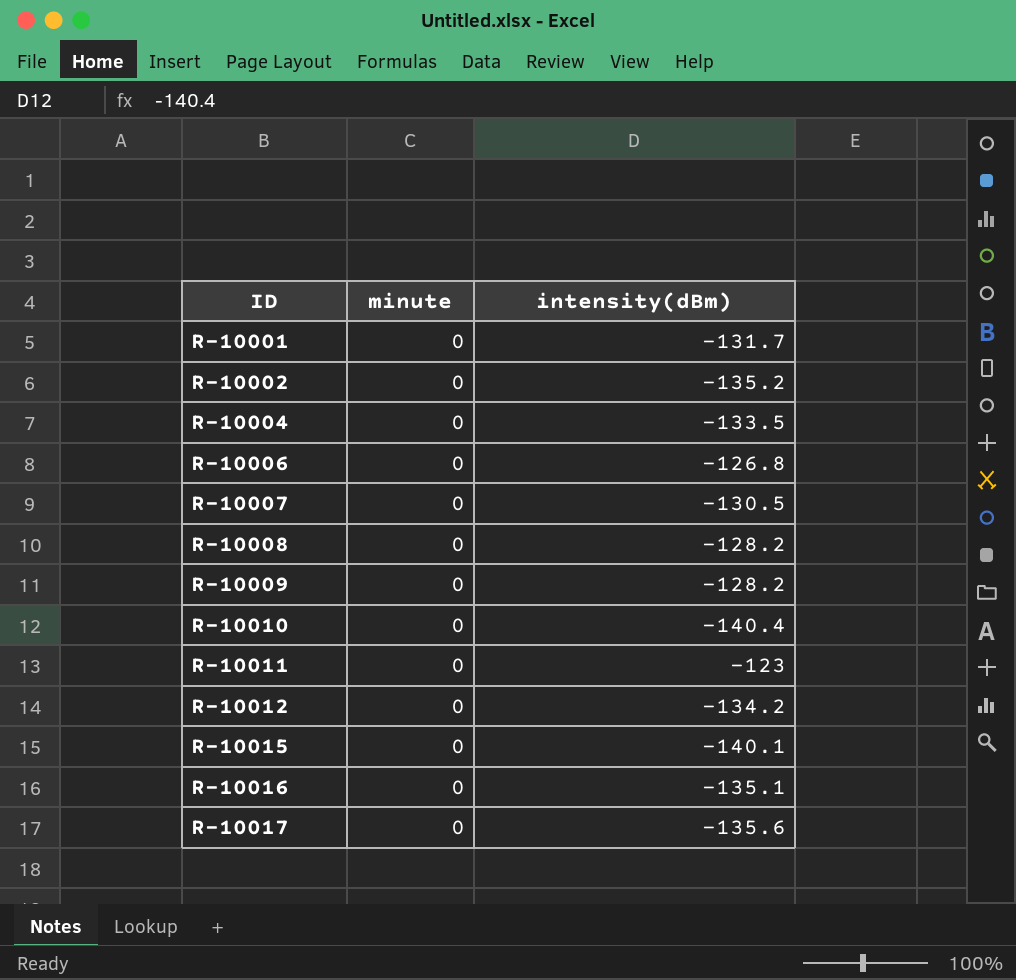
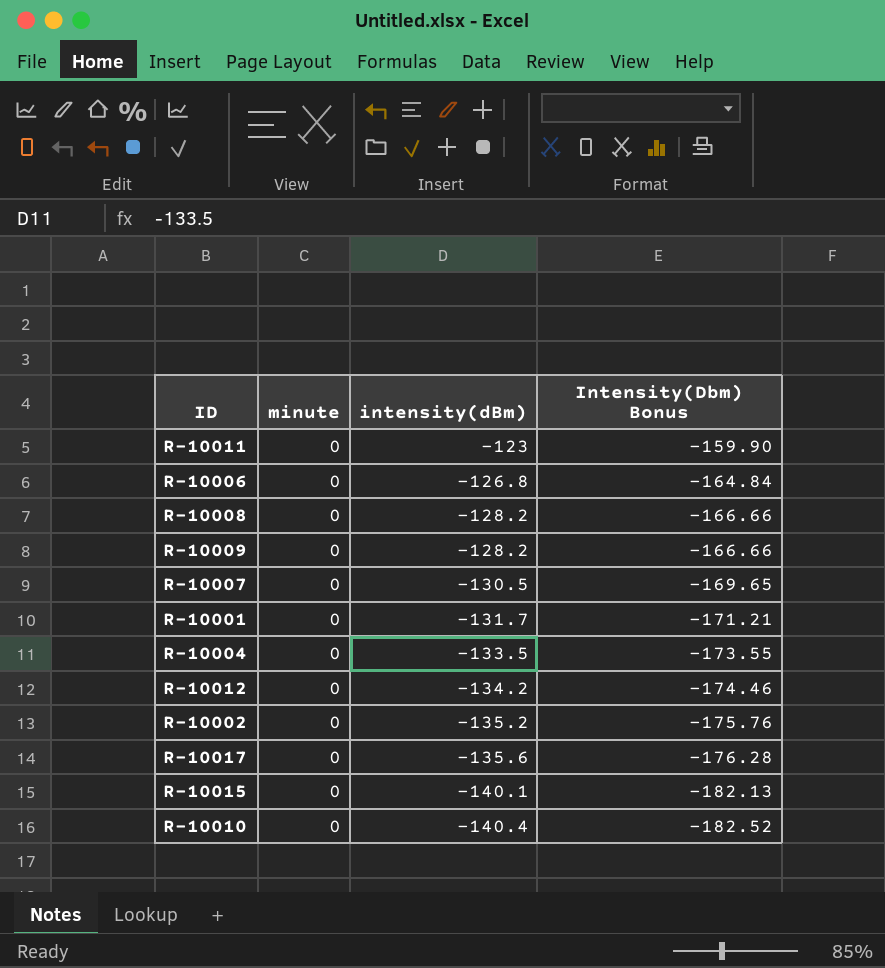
row order: ID ascending -> intensity(dBm) descending
column Intensity(Dbm) Bonus | formula: none -> [intensity(dBm)] * 1.3
row R-10016: 0 | -135.1 -> none

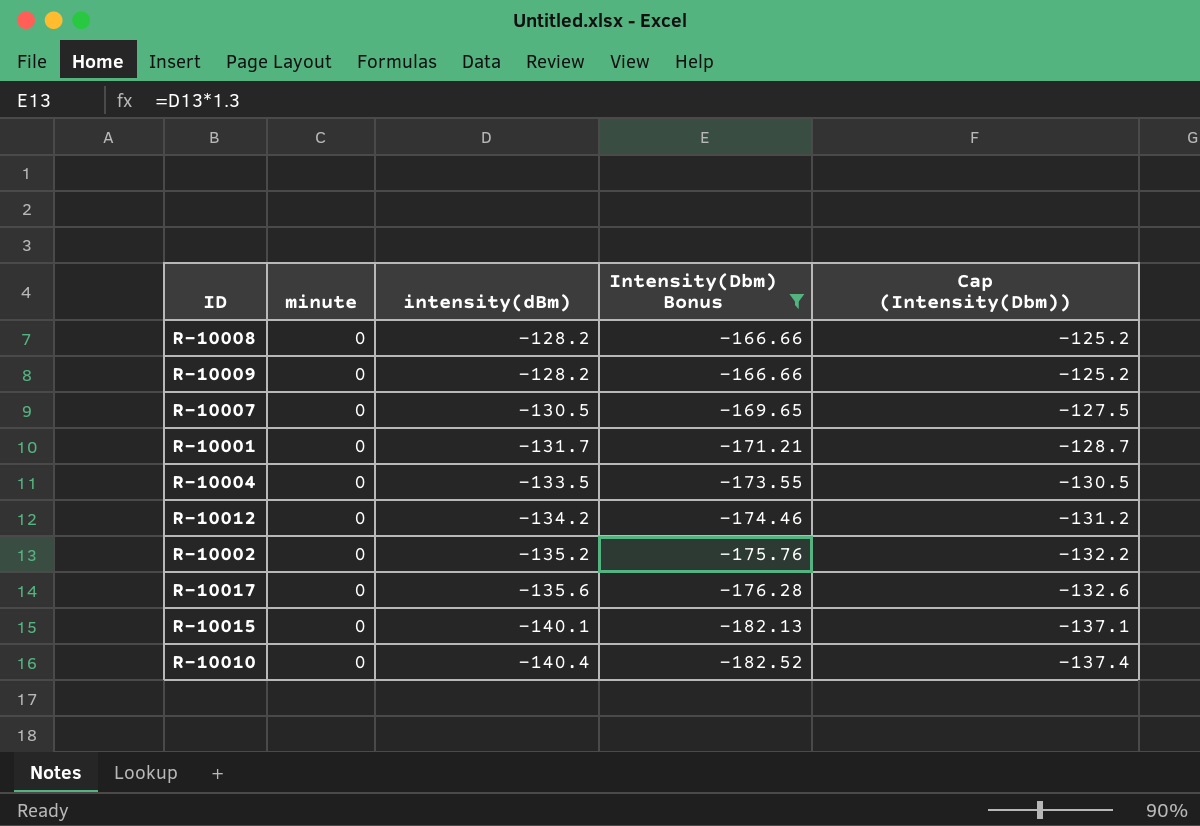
filter: none -> Intensity(Dbm) Bonus <= -166.66
column Cap (Intensity(Dbm)) | formula: none -> [intensity(dBm)] + 3

